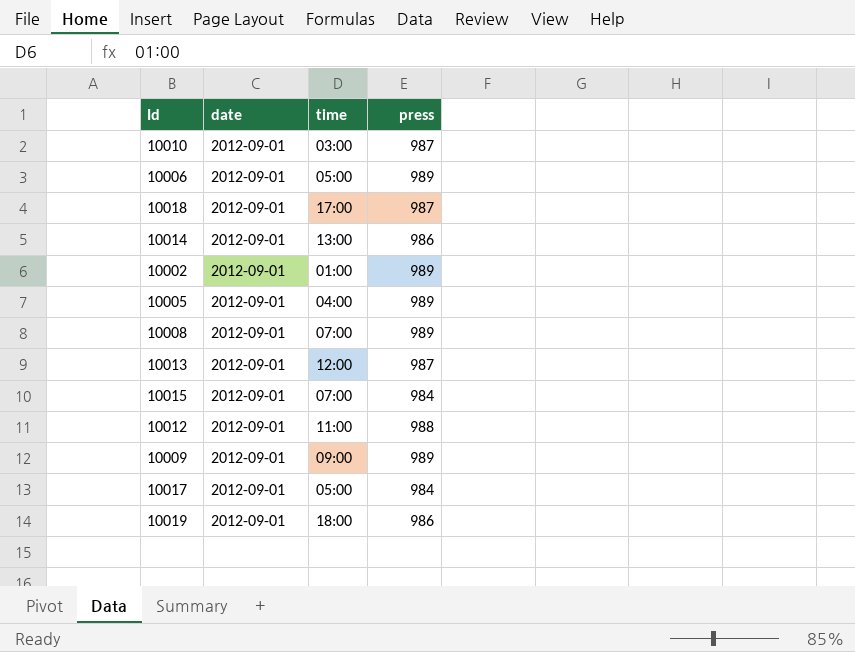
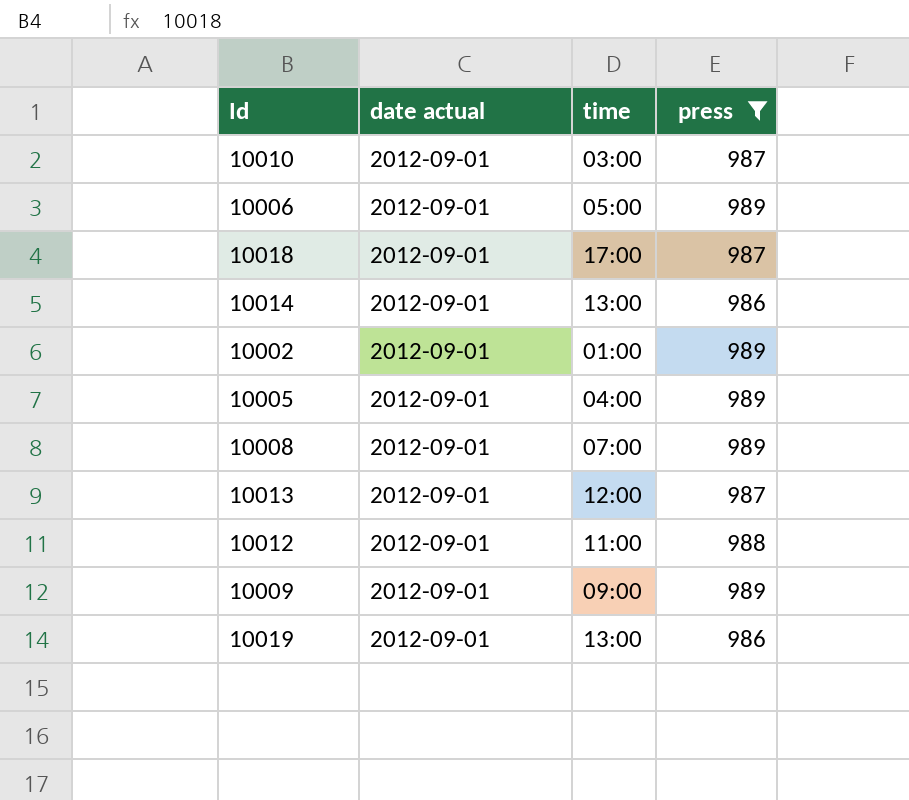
filter: none -> press != 984
column name: date -> date actual
10019 | time: 18:00 -> 13:00

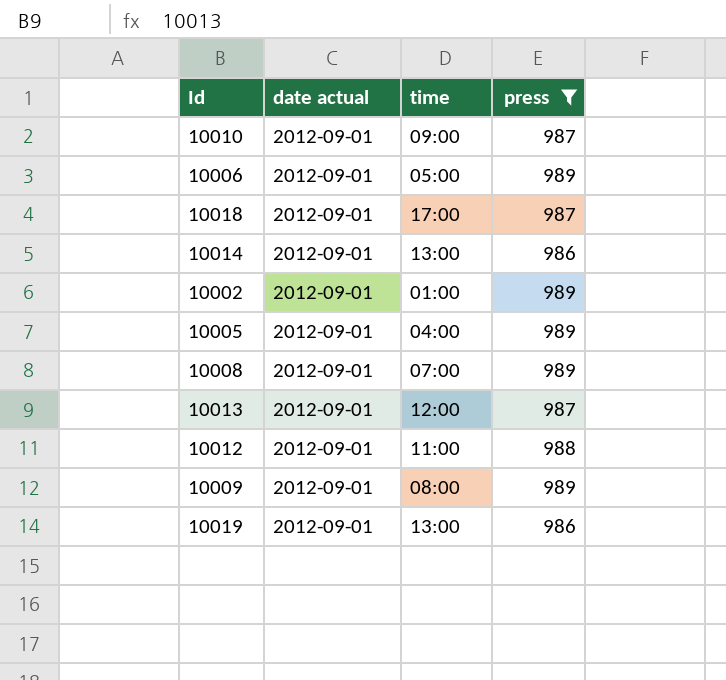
10010 | time: 03:00 -> 09:00
10009 | time: 09:00 -> 08:00

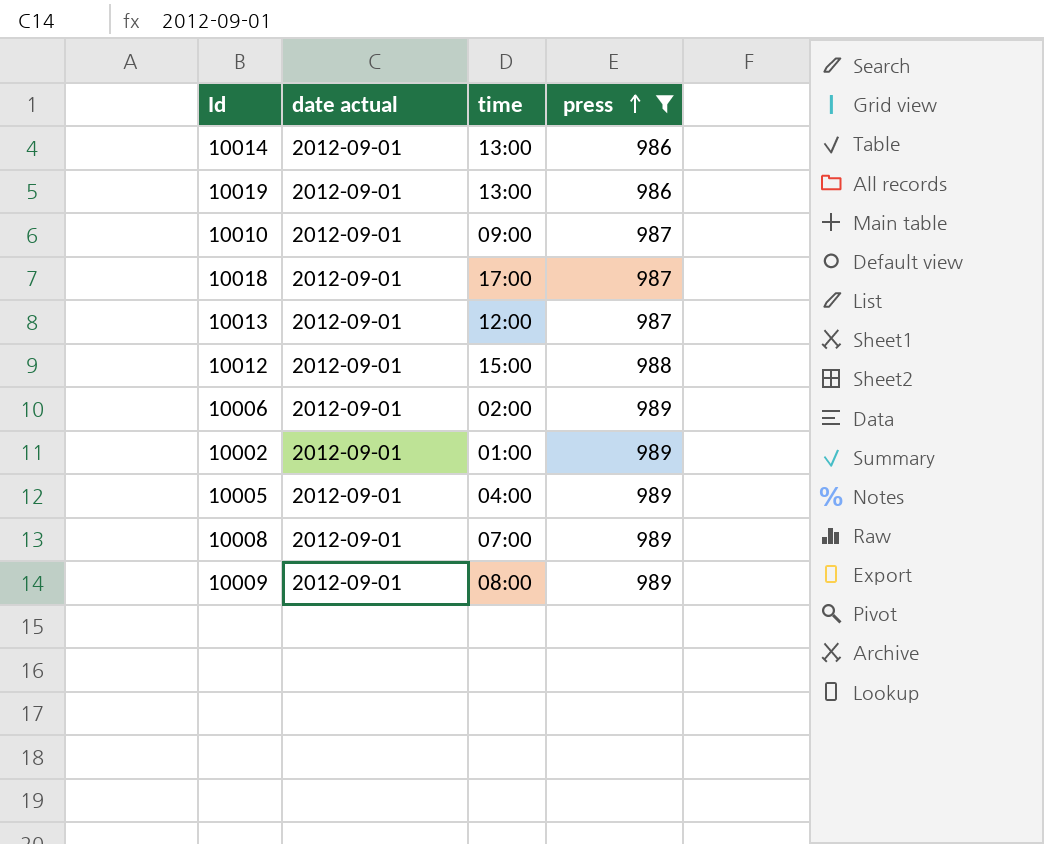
row order: none -> press ascending
10012 | time: 11:00 -> 15:00
10006 | time: 05:00 -> 02:00

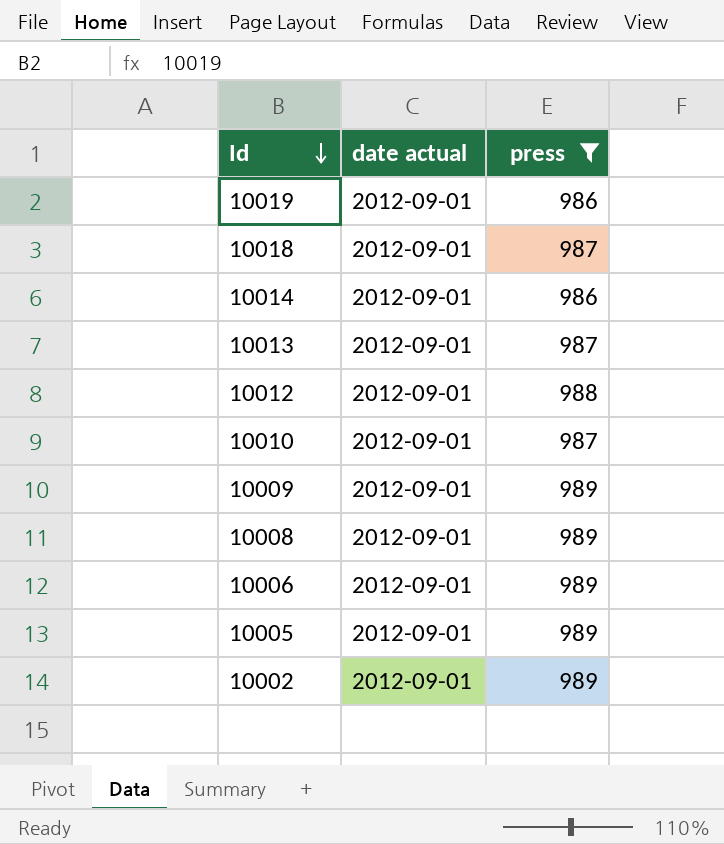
row order: press ascending -> Id descending
column time | position: 3 -> none

